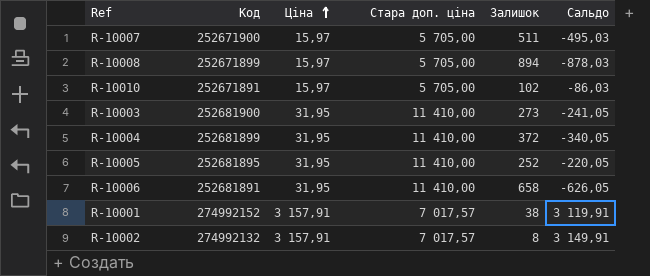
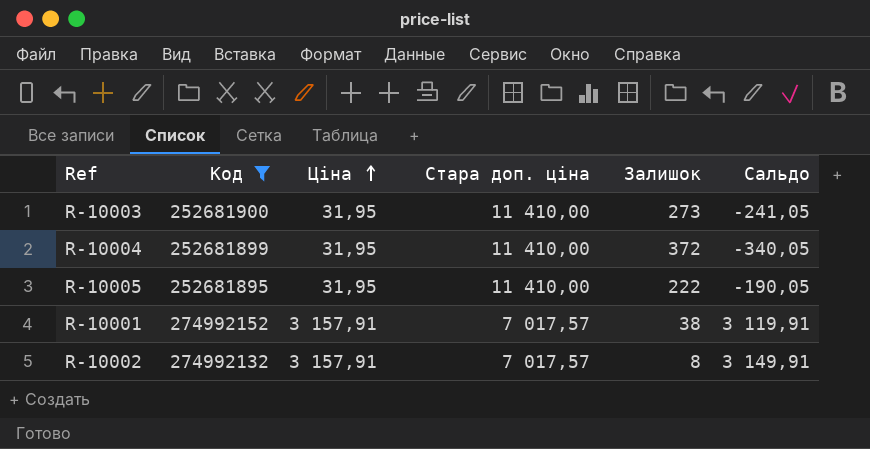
filter: none -> Код >= 252681895
R-10005 | Залишок: 252 -> 222
R-10005 | Сальдо: -220,05 -> -190,05

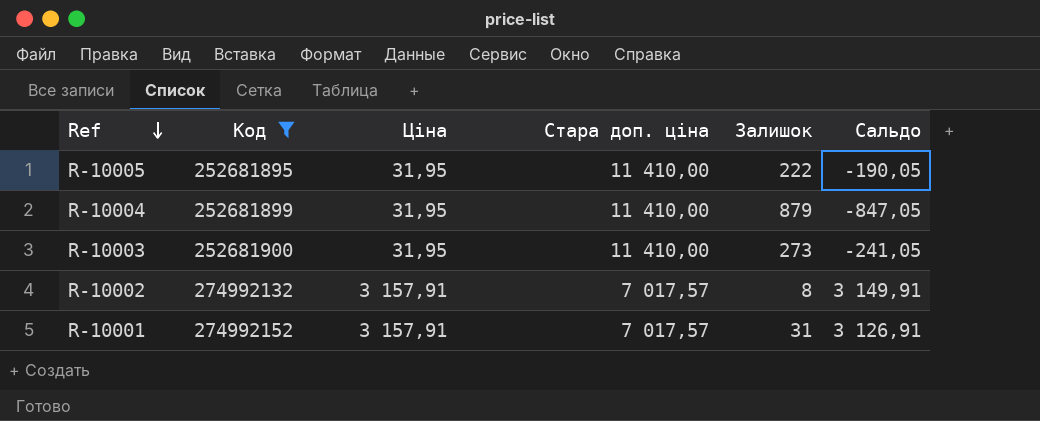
row order: Ціна ascending -> Ref descending
R-10004 | Залишок: 372 -> 879
R-10004 | Сальдо: -340,05 -> -847,05
R-10001 | Залишок: 38 -> 31
R-10001 | Сальдо: 3 119,91 -> 3 126,91

